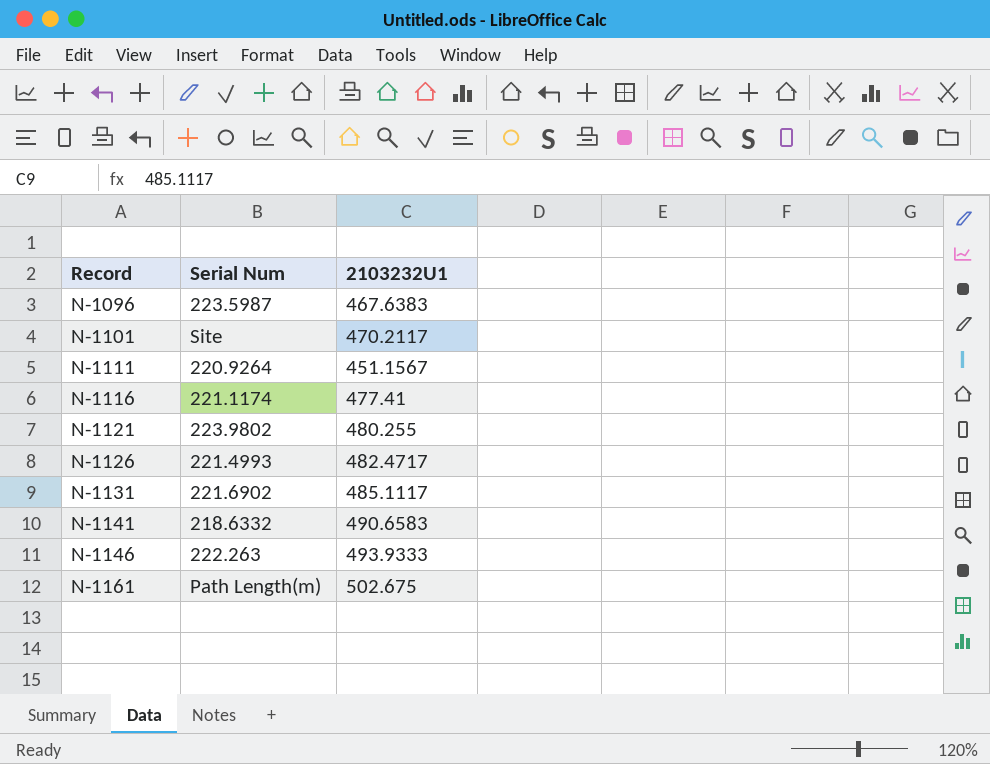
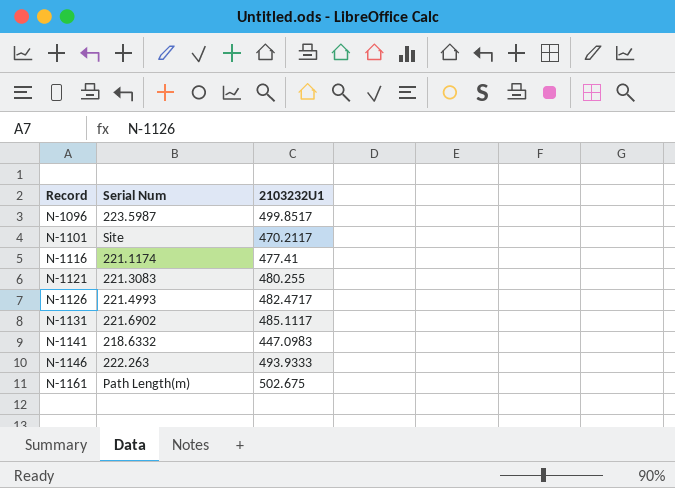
row N-1111: 220.9264 | 451.1567 -> none
N-1096 | 2103232U1: 467.6383 -> 499.8517
N-1121 | Serial Num: 223.9802 -> 221.3083
N-1141 | 2103232U1: 490.6583 -> 447.0983

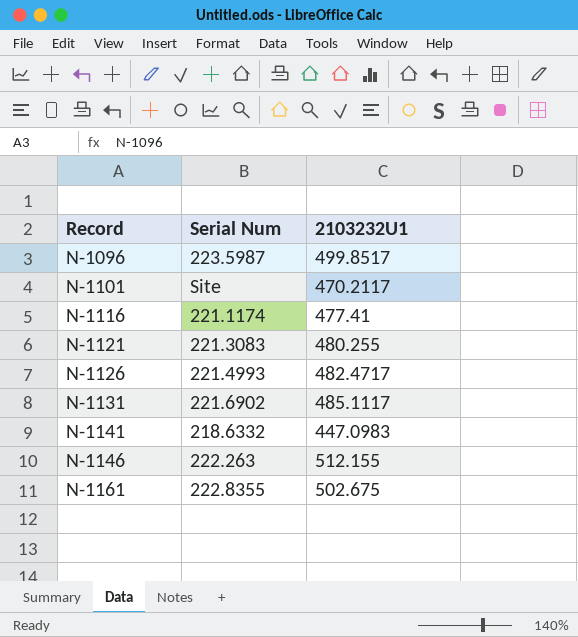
N-1146 | 2103232U1: 493.9333 -> 512.155
N-1161 | Serial Num: Path Length(m) -> 222.8355

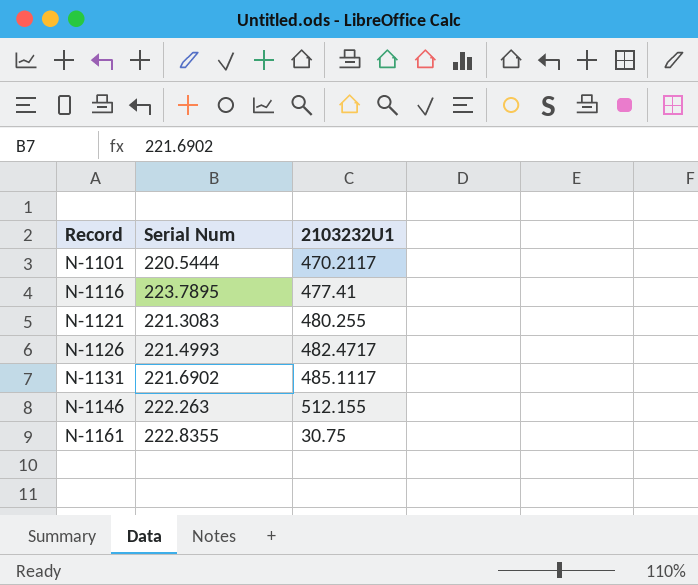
row N-1096: 223.5987 | 499.8517 -> none
row N-1141: 218.6332 | 447.0983 -> none
N-1101 | Serial Num: Site -> 220.5444
N-1116 | Serial Num: 221.1174 -> 223.7895
N-1161 | 2103232U1: 502.675 -> 30.75

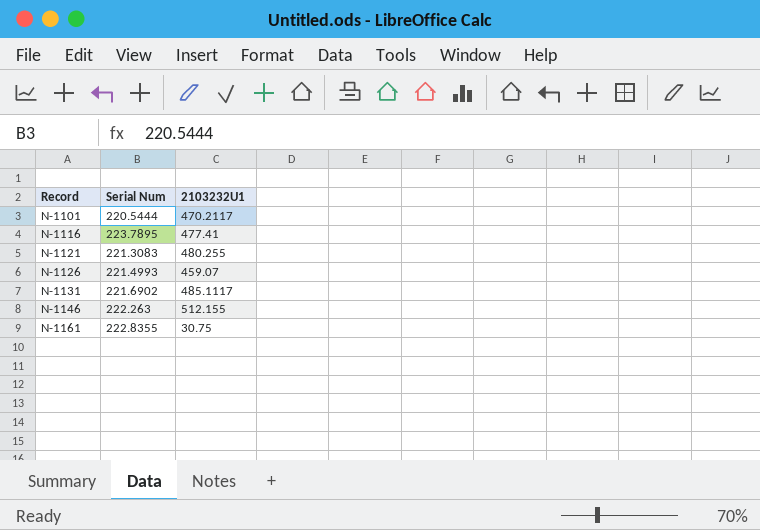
N-1126 | 2103232U1: 482.4717 -> 459.07

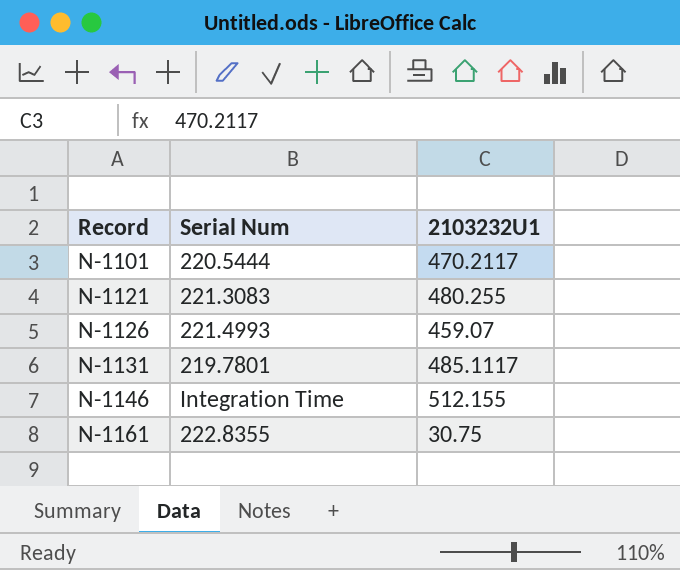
row N-1116: 223.7895 | 477.41 -> none
N-1131 | Serial Num: 221.6902 -> 219.7801
N-1146 | Serial Num: 222.263 -> Integration Time

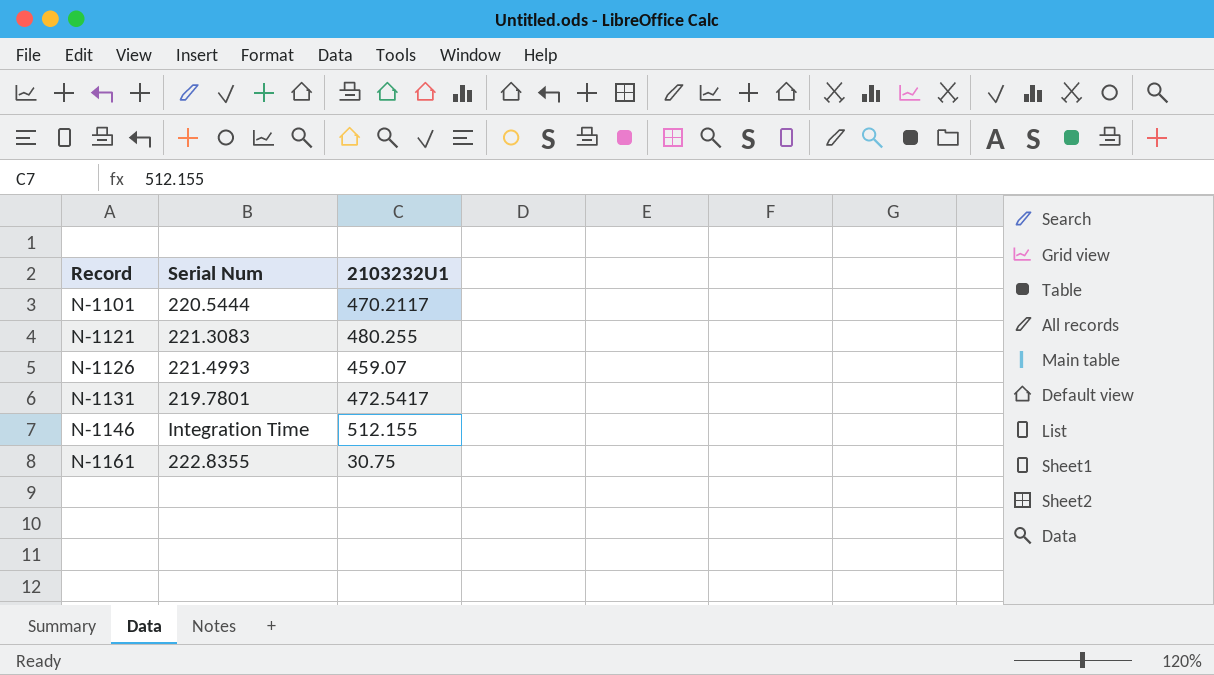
N-1131 | 2103232U1: 485.1117 -> 472.5417

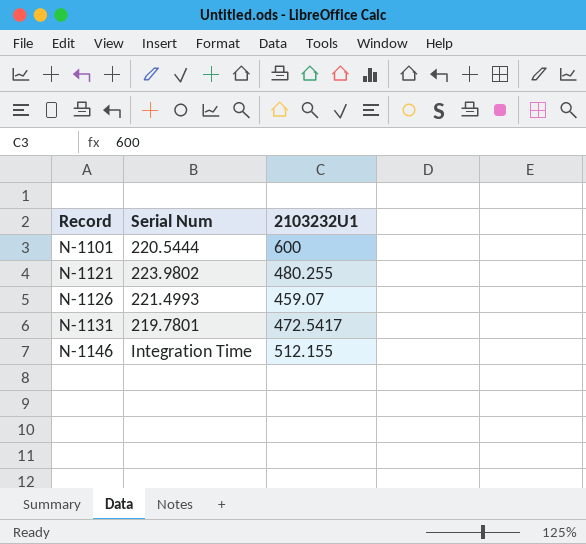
row N-1161: 222.8355 | 30.75 -> none
N-1101 | 2103232U1: 470.2117 -> 600
N-1121 | Serial Num: 221.3083 -> 223.9802

